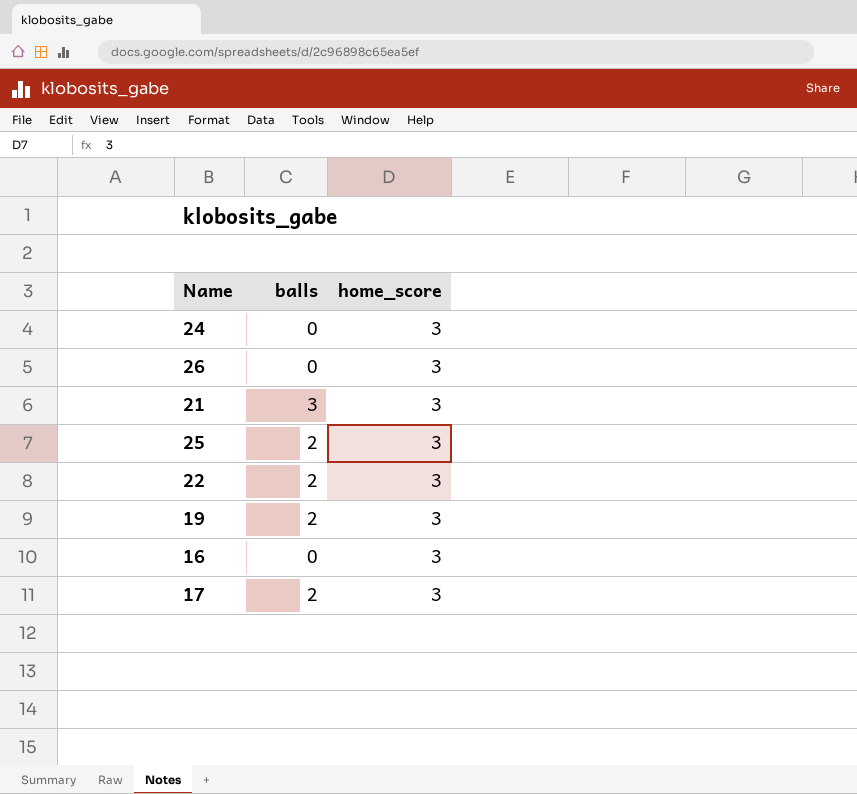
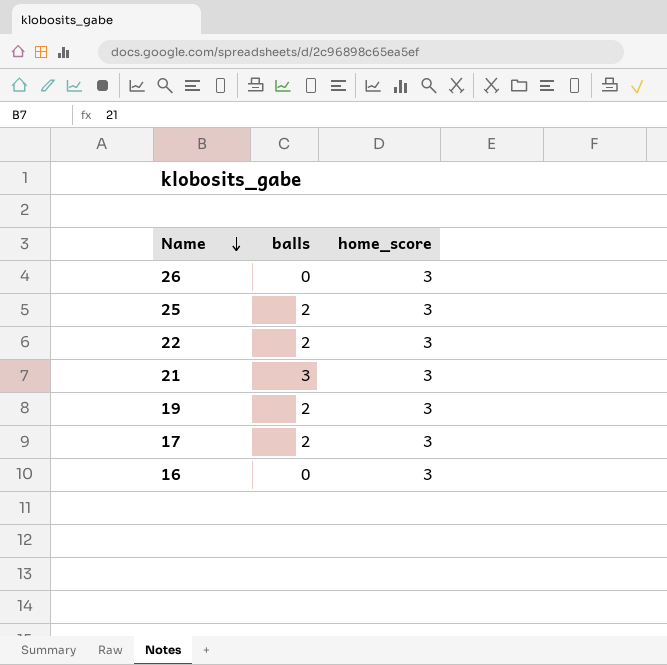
row order: none -> Name descending
row 24: 0 | 3 -> none

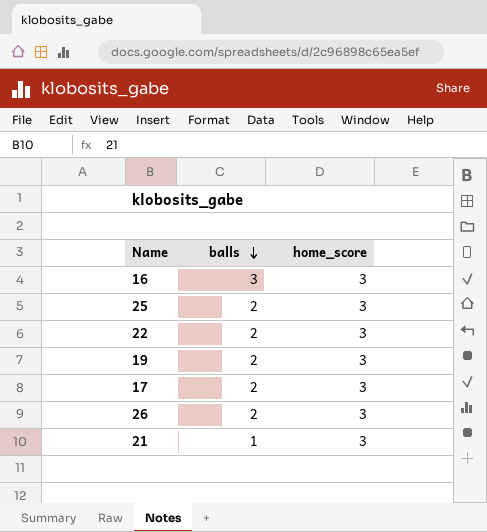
row order: Name descending -> balls descending
16 | balls: 0 -> 3
26 | balls: 0 -> 2
21 | balls: 3 -> 1

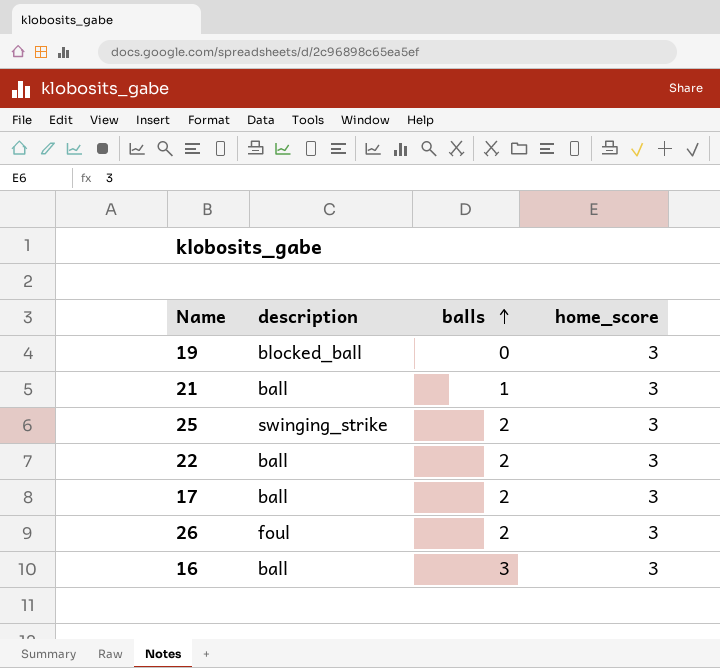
row order: balls descending -> balls ascending
column description | position: none -> 2
19 | balls: 2 -> 0

